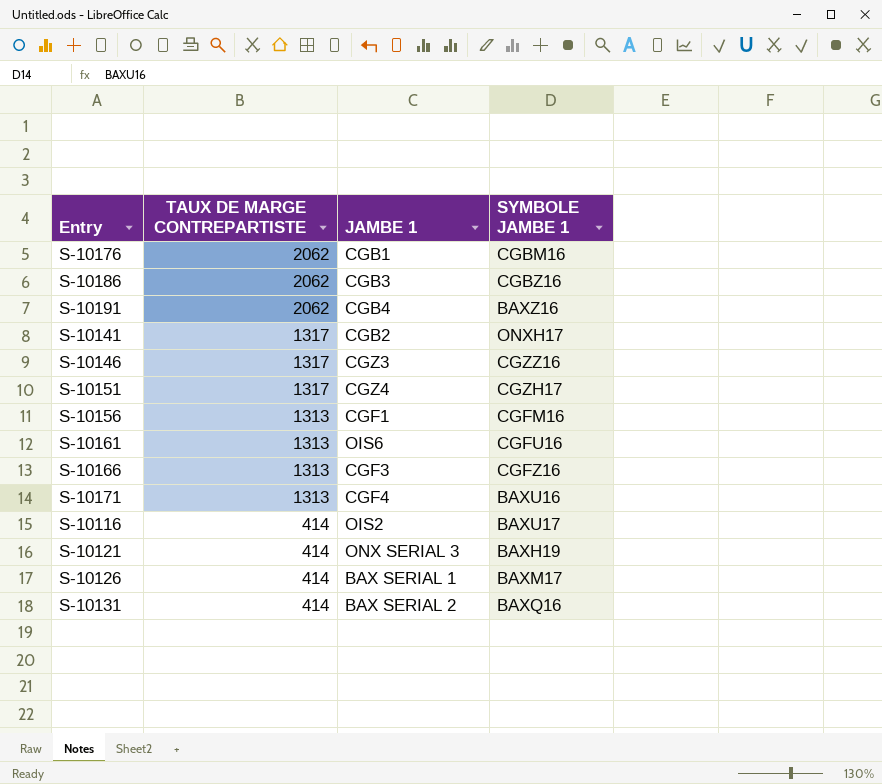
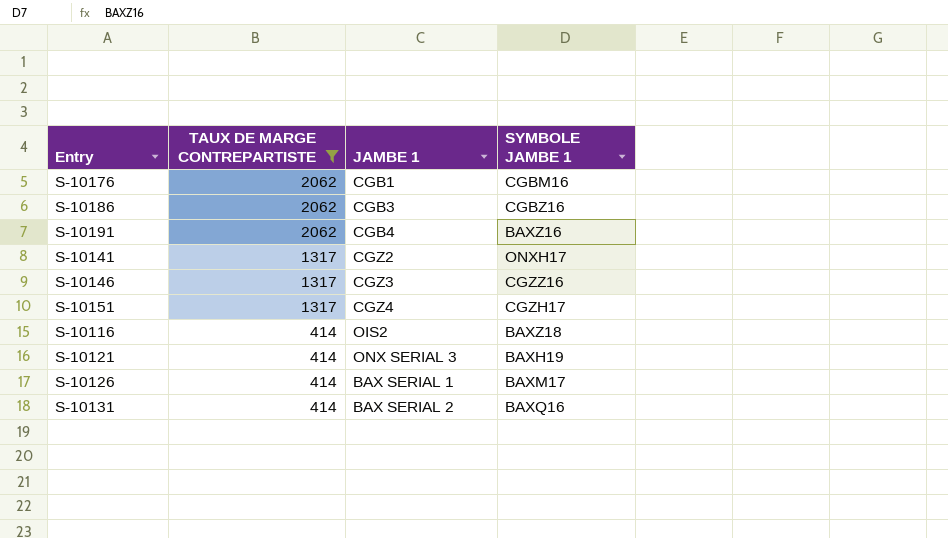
filter: none -> TAUX DE MARGE CONTREPARTISTE != 1313
S-10141 | JAMBE 1: CGB2 -> CGZ2
S-10116 | SYMBOLE JAMBE 1: BAXU17 -> BAXZ18

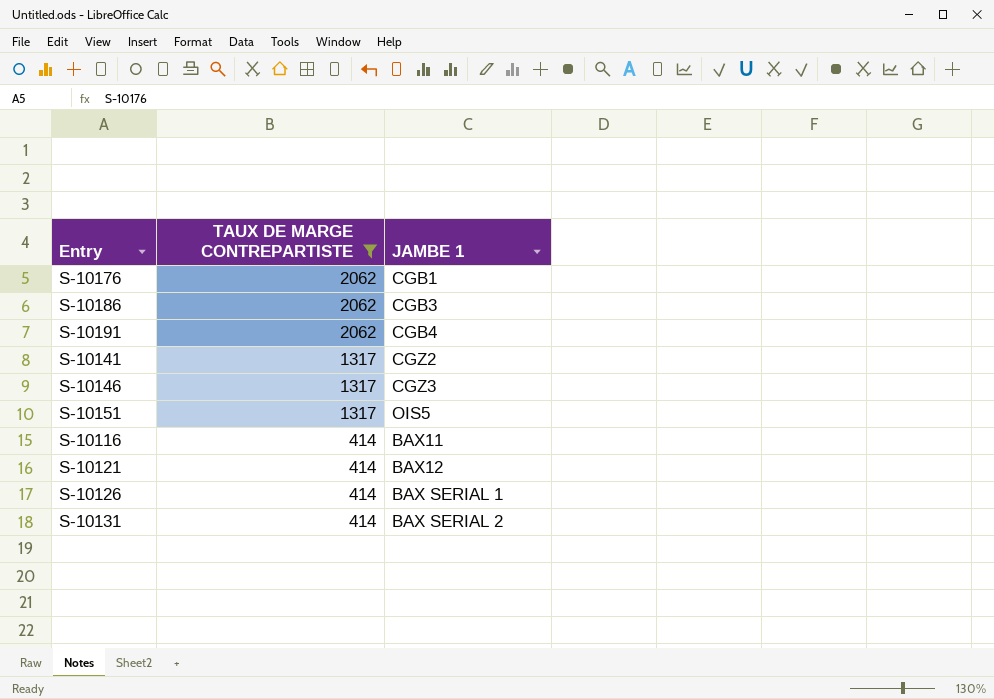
column SYMBOLE JAMBE 1 | position: 4 -> none
S-10151 | JAMBE 1: CGZ4 -> OIS5
S-10116 | JAMBE 1: OIS2 -> BAX11
S-10121 | JAMBE 1: ONX SERIAL 3 -> BAX12

